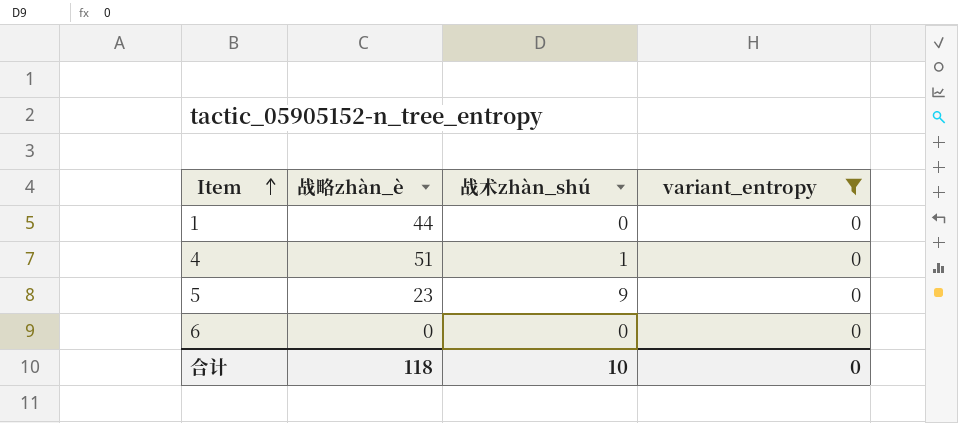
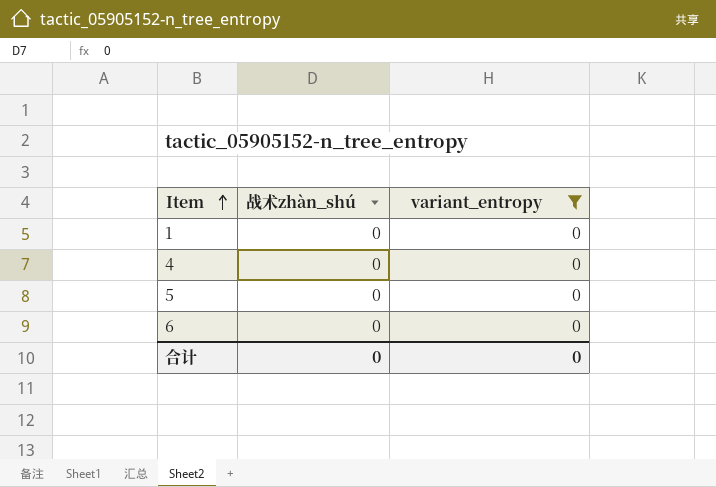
column 战略zhàn_è | position: 2 -> none
4 | 战术zhàn_shú: 1 -> 0
5 | 战术zhàn_shú: 9 -> 0
合计 | 战术zhàn_shú: 10 -> 0

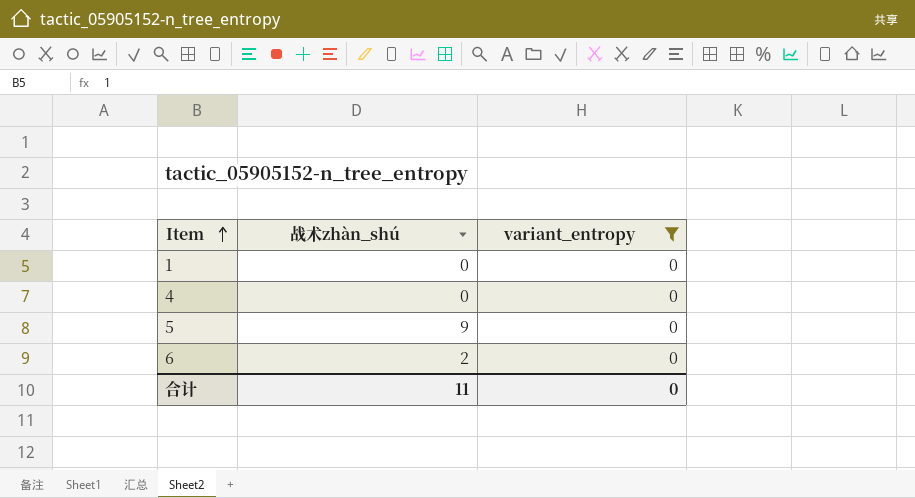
5 | 战术zhàn_shú: 0 -> 9
6 | 战术zhàn_shú: 0 -> 2
合计 | 战术zhàn_shú: 0 -> 11

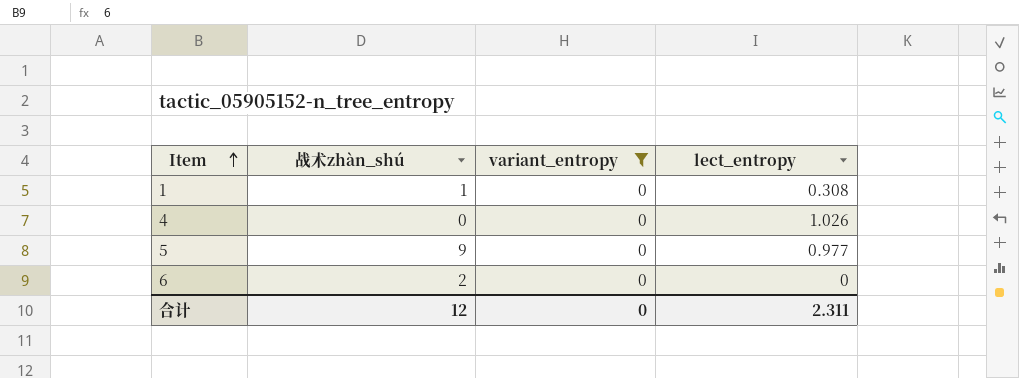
column lect_entropy | position: none -> 4
1 | 战术zhàn_shú: 0 -> 1
合计 | 战术zhàn_shú: 11 -> 12

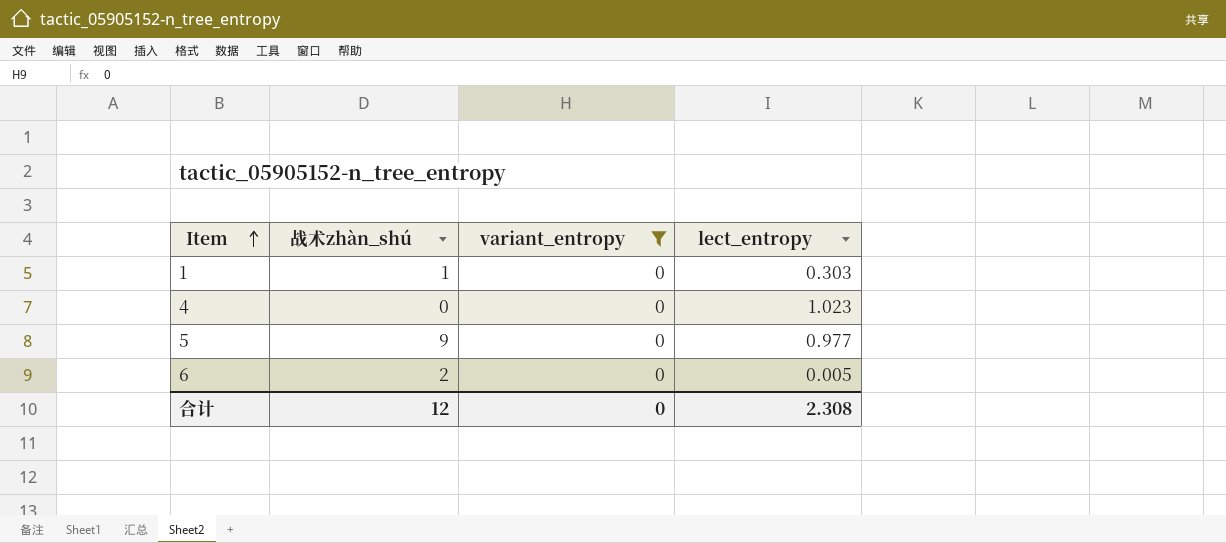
1 | lect_entropy: 0.308 -> 0.303
4 | lect_entropy: 1.026 -> 1.023
6 | lect_entropy: 0 -> 0.005
合计 | lect_entropy: 2.311 -> 2.308

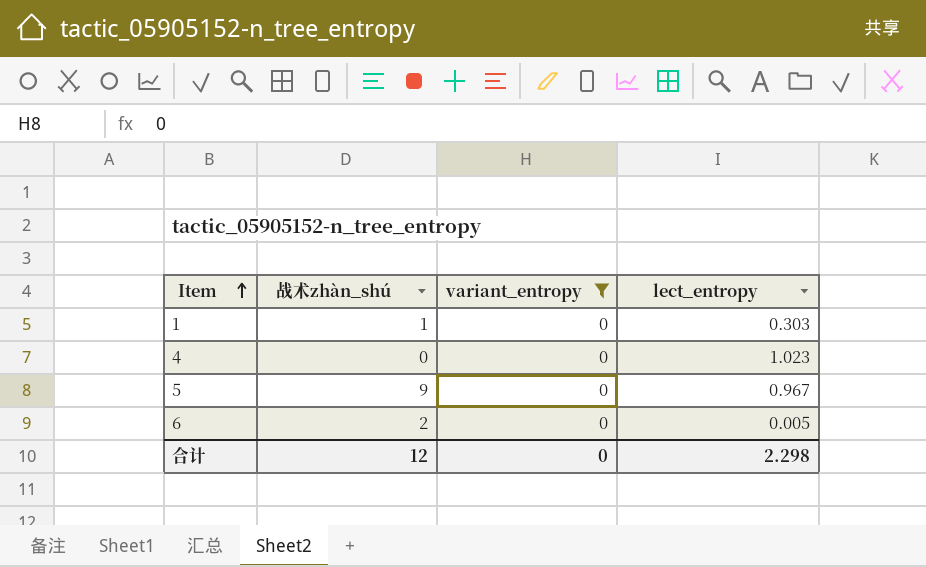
5 | lect_entropy: 0.977 -> 0.967
合计 | lect_entropy: 2.308 -> 2.298

